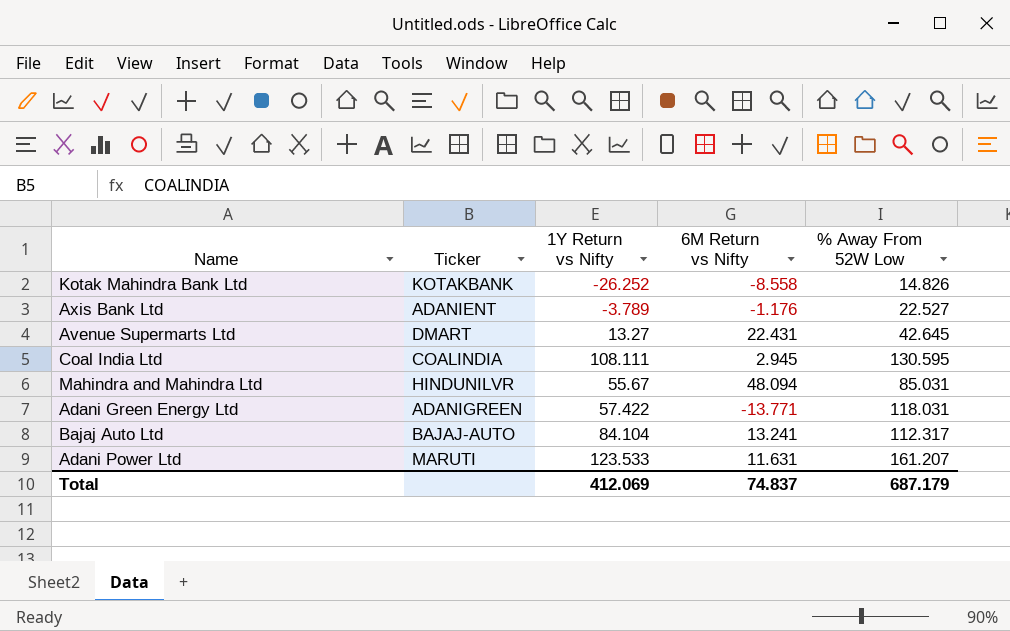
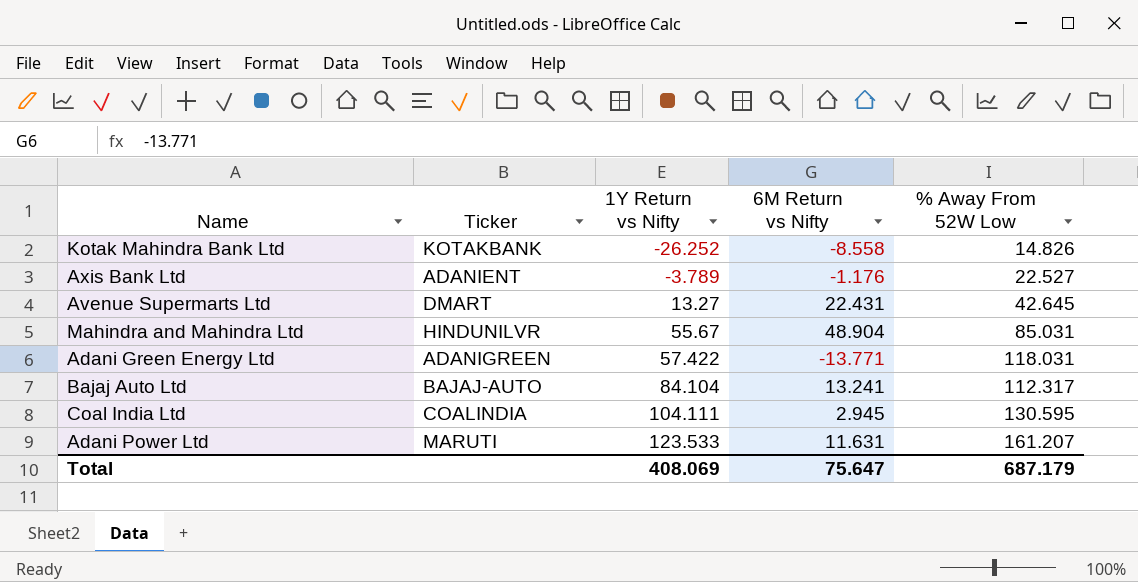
row order: none -> 1Y Return vs Nifty ascending
Mahindra and Mahindra Ltd | 6M Return vs Nifty: 48.094 -> 48.904
Coal India Ltd | 1Y Return vs Nifty: 108.111 -> 104.111
Total | 1Y Return vs Nifty: 412.069 -> 408.069
Total | 6M Return vs Nifty: 74.837 -> 75.647

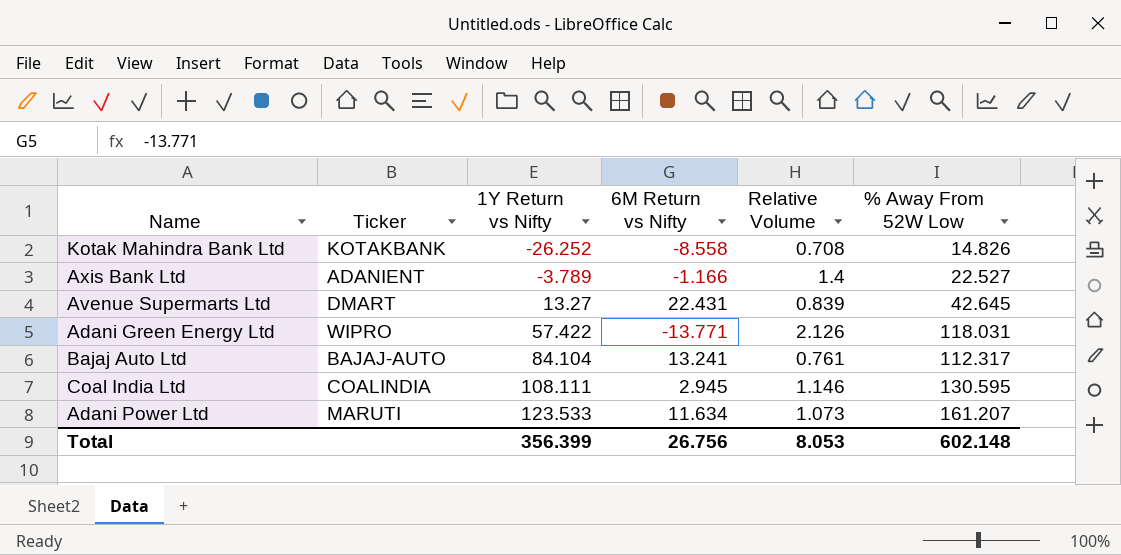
column Relative Volume | position: none -> 5
row Mahindra and Mahindra Ltd: HINDUNILVR | 55.67 | 48.904 | 85.031 -> none
Axis Bank Ltd | 6M Return vs Nifty: -1.176 -> -1.166
Adani Green Energy Ltd | Ticker: ADANIGREEN -> WIPRO
Coal India Ltd | 1Y Return vs Nifty: 104.111 -> 108.111
Adani Power Ltd | 6M Return vs Nifty: 11.631 -> 11.634
Total | 1Y Return vs Nifty: 408.069 -> 356.399
Total | 6M Return vs Nifty: 75.647 -> 26.756
Total | % Away From 52W Low: 687.179 -> 602.148

